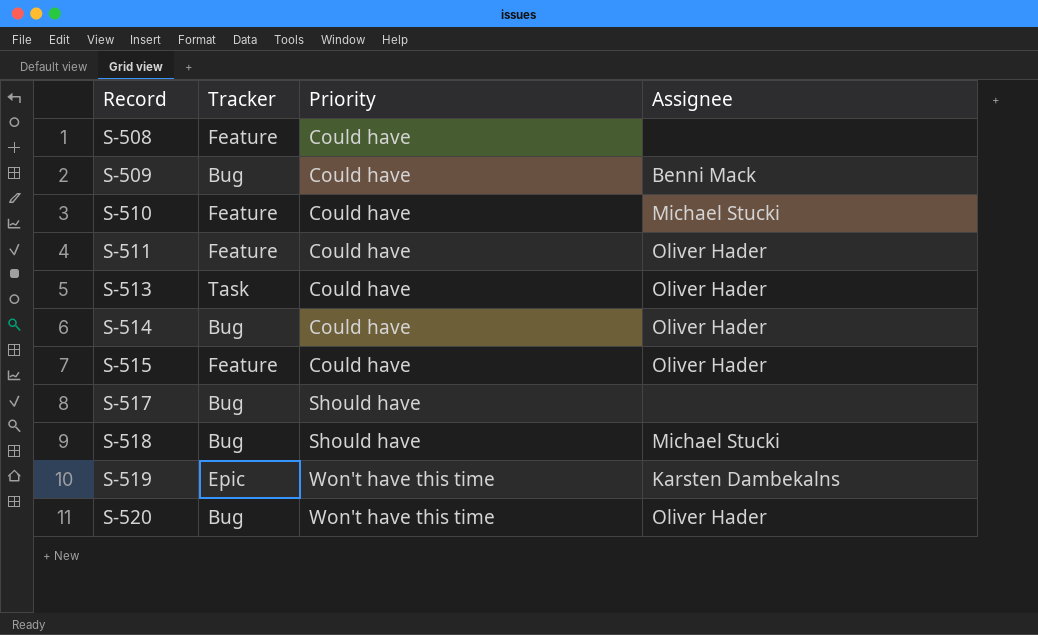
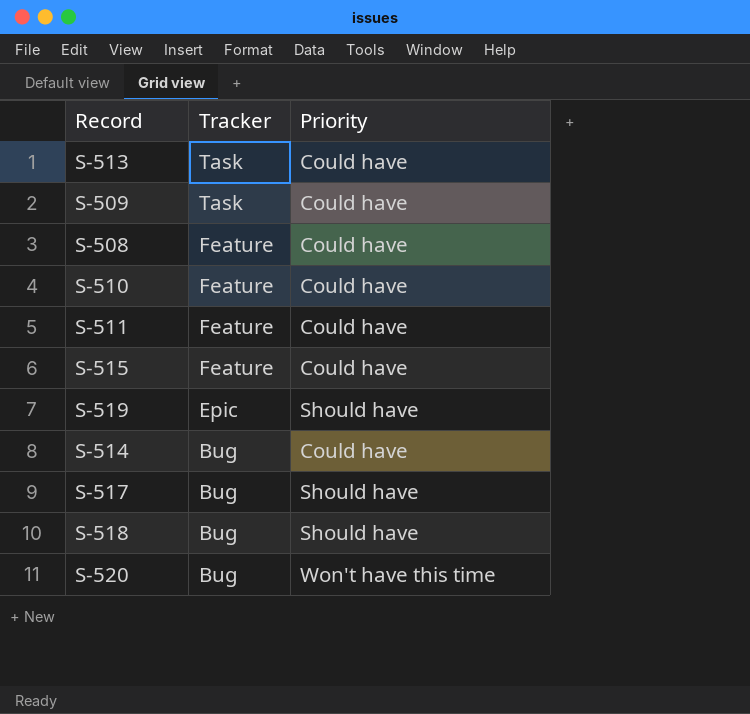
row order: Record ascending -> Tracker descending
column Assignee | position: 4 -> none
S-509 | Tracker: Bug -> Task
S-519 | Priority: Won't have this time -> Should have

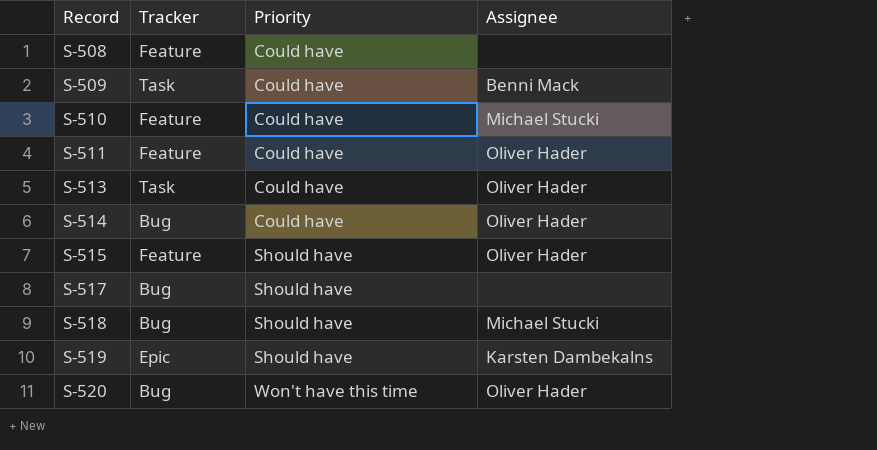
row order: Tracker descending -> Record ascending
column Assignee | position: none -> 4
S-515 | Priority: Could have -> Should have

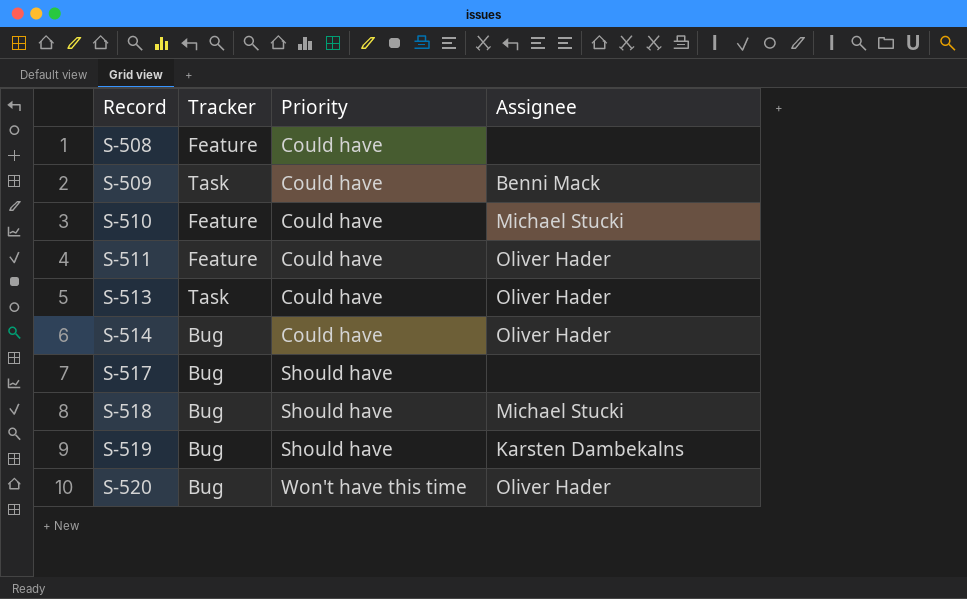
row S-515: Feature | Should have | Oliver Hader -> none
S-519 | Tracker: Epic -> Bug

